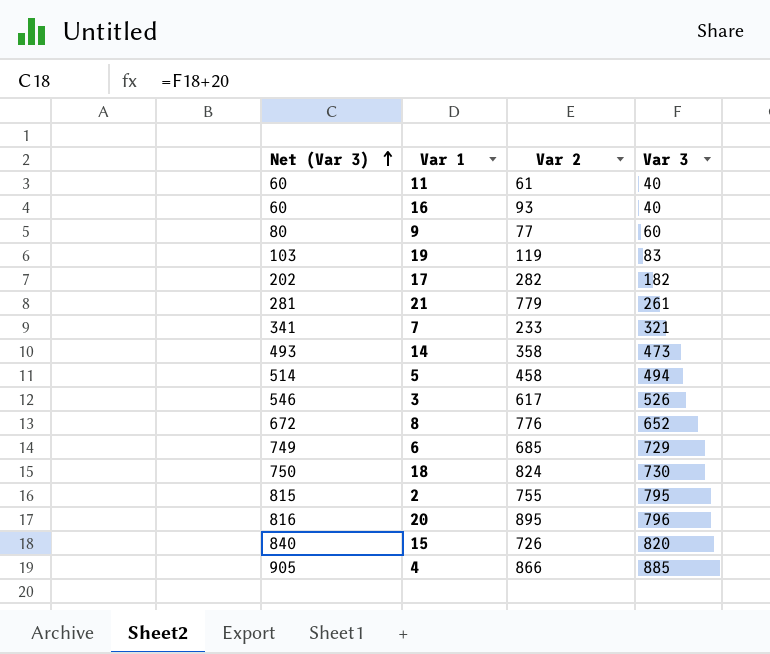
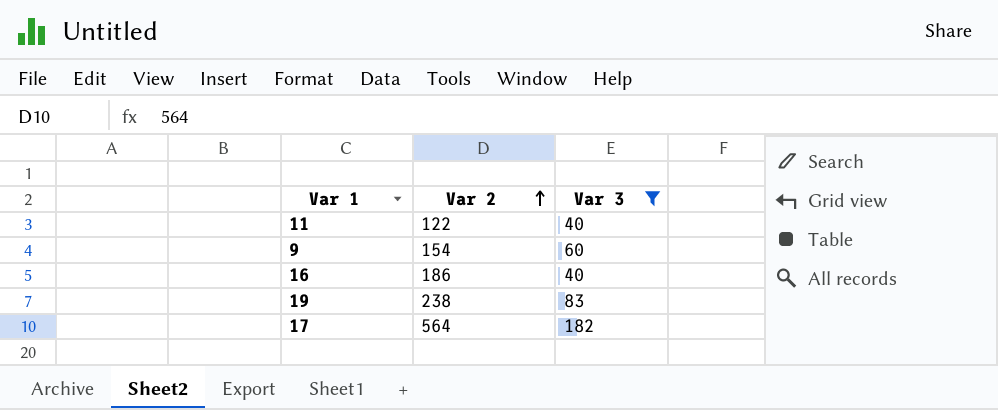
filter: none -> Var 3 <= 182
row order: Net (Var 3) ascending -> Var 2 ascending
column Net (Var 3) | formula: [Var 3] + 20 -> none
11 | Var 2: 61 -> 122
9 | Var 2: 77 -> 154
16 | Var 2: 93 -> 186
19 | Var 2: 119 -> 238
17 | Var 2: 282 -> 564

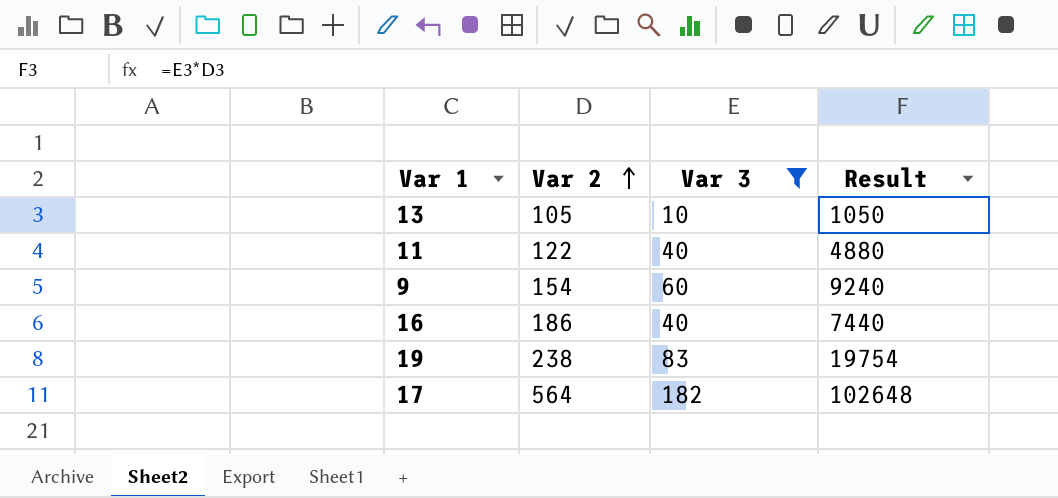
column Result | formula: none -> [Var 2] * [Var 3]
row 13: none -> 105 | 10 | 1050

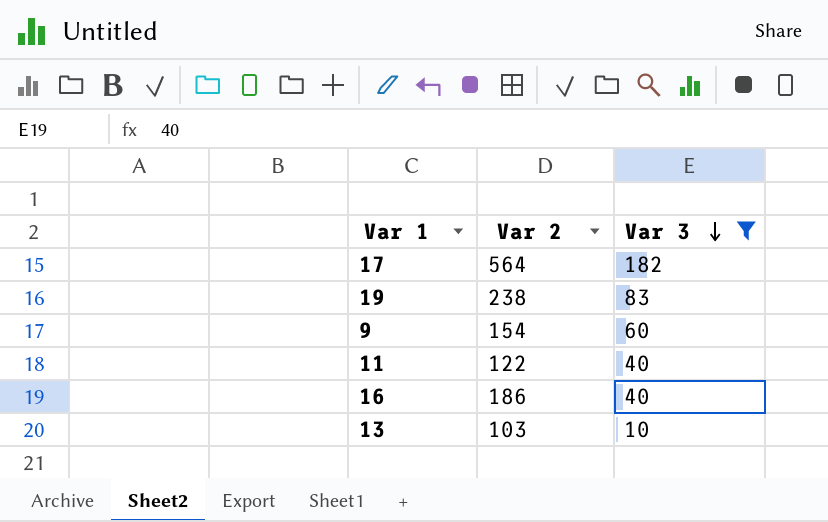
row order: Var 2 ascending -> Var 3 descending
column Result | formula: [Var 2] * [Var 3] -> none
13 | Var 2: 105 -> 103

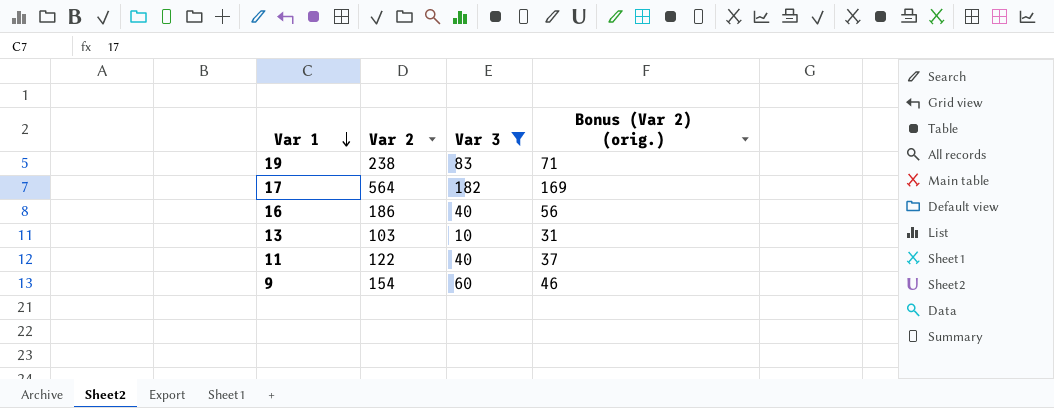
row order: Var 3 descending -> Var 1 descending
column Bonus (Var 2) (orig.) | formula: none -> [Var 2] * 0.3

